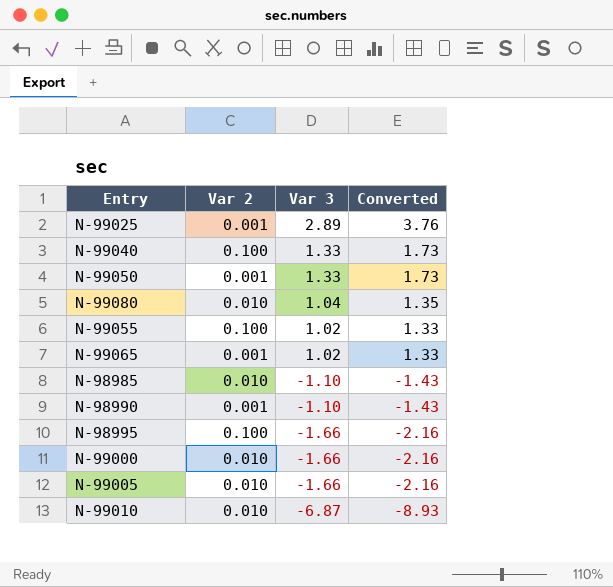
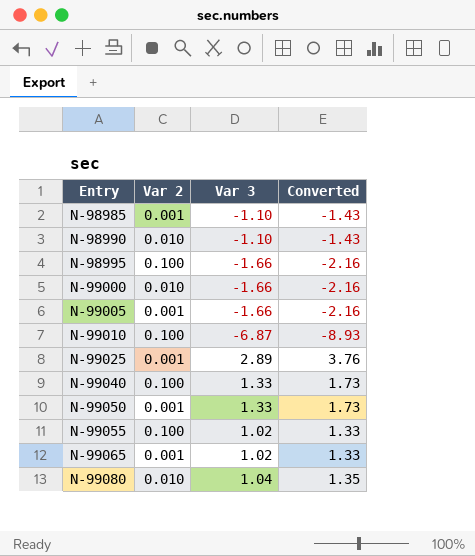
row order: Var 3 descending -> Entry ascending
N-98985 | Var 2: 0.010 -> 0.001
N-98990 | Var 2: 0.001 -> 0.010
N-99005 | Var 2: 0.010 -> 0.001
N-99010 | Var 2: 0.010 -> 0.100

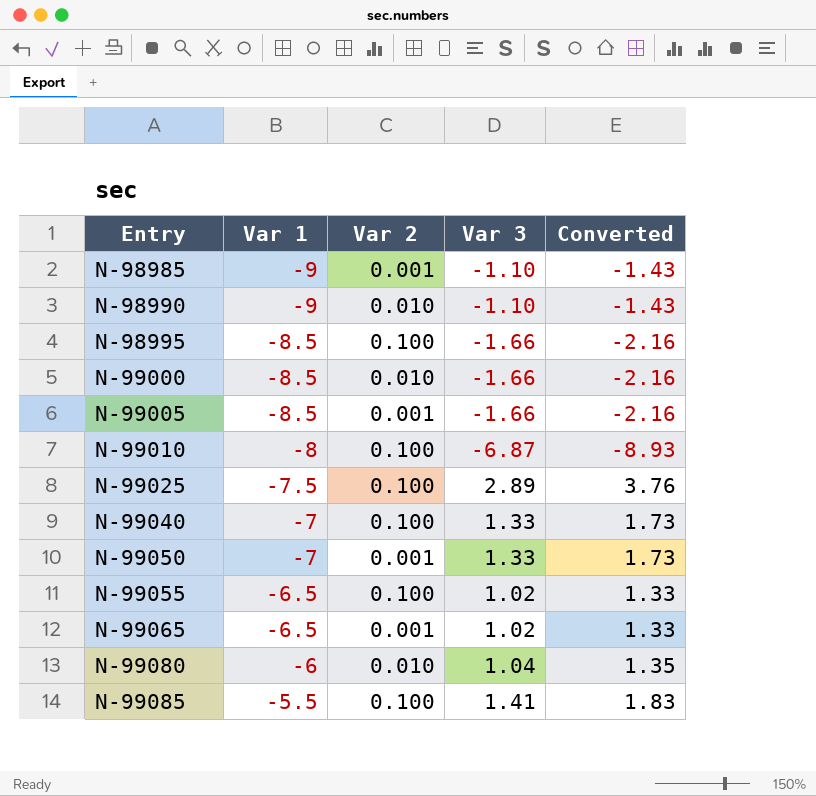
column Var 1 | position: none -> 2
N-99025 | Var 2: 0.001 -> 0.100
row N-99085: none -> -5.5 | 0.100 | 1.41 | 1.83

